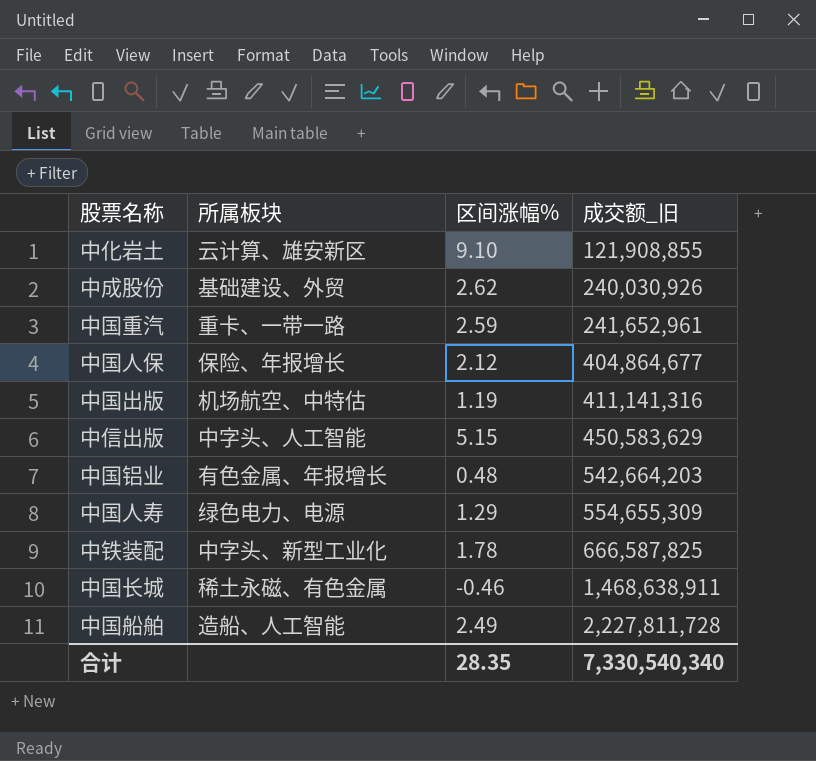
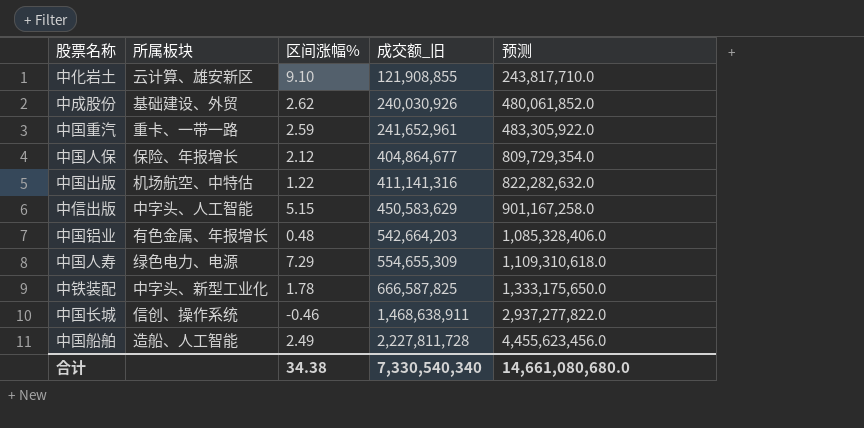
column 预测 | formula: none -> [成交额_旧] * 2
中国出版 | 区间涨幅%: 1.19 -> 1.22
中国人寿 | 区间涨幅%: 1.29 -> 7.29
中国长城 | 所属板块: 稀土永磁、有色金属 -> 信创、操作系统
合计 | 区间涨幅%: 28.35 -> 34.38

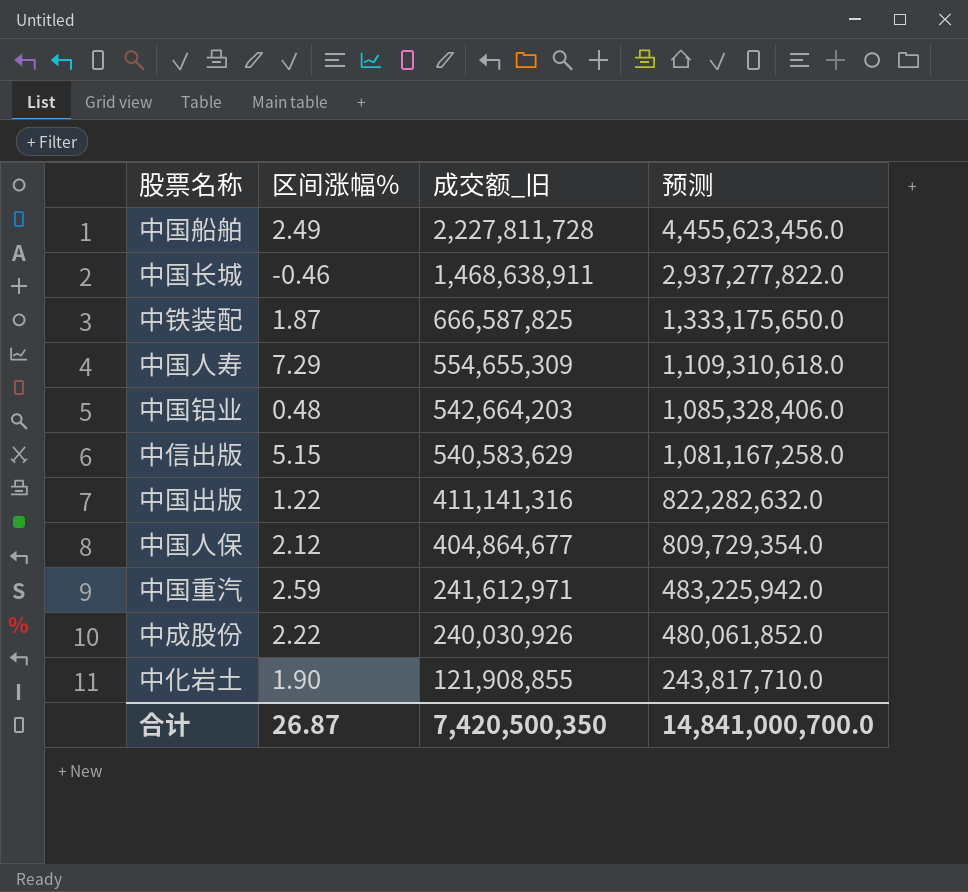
row order: 成交额_旧 ascending -> 成交额_旧 descending
column 所属板块 | position: 2 -> none
中铁装配 | 区间涨幅%: 1.78 -> 1.87
中信出版 | 成交额_旧: 450,583,629 -> 540,583,629
中信出版 | 预测: 901,167,258.0 -> 1,081,167,258.0
中国重汽 | 成交额_旧: 241,652,961 -> 241,612,971
中国重汽 | 预测: 483,305,922.0 -> 483,225,942.0
中成股份 | 区间涨幅%: 2.62 -> 2.22
中化岩土 | 区间涨幅%: 9.10 -> 1.90
合计 | 区间涨幅%: 34.38 -> 26.87
合计 | 成交额_旧: 7,330,540,340 -> 7,420,500,350
合计 | 预测: 14,661,080,680.0 -> 14,841,000,700.0

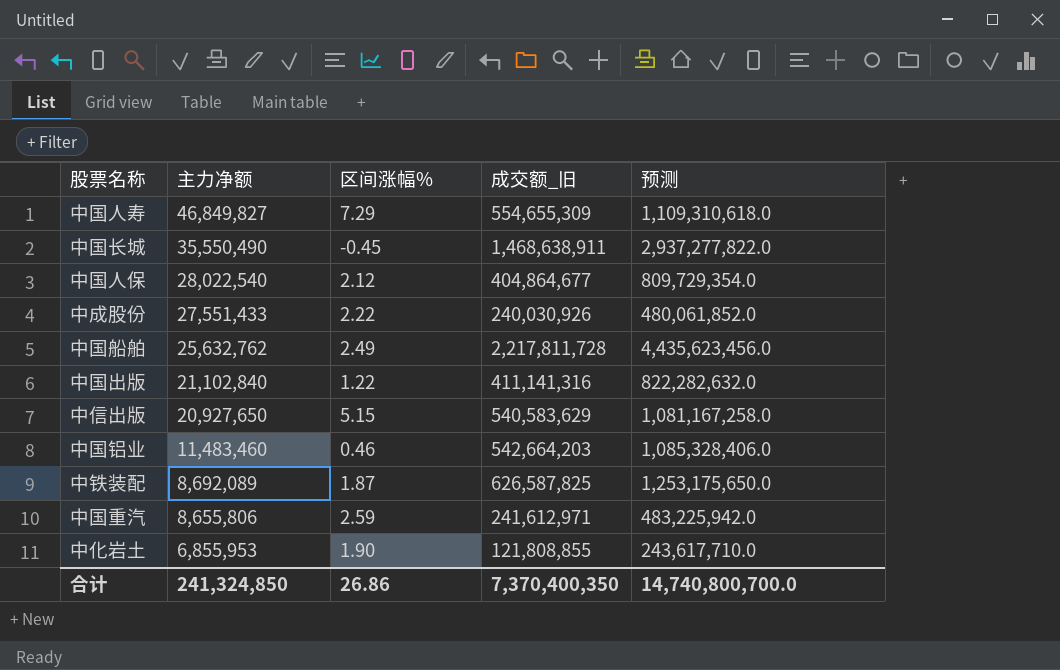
row order: 成交额_旧 descending -> 主力净额 descending
column 主力净额 | position: none -> 2
中国长城 | 区间涨幅%: -0.46 -> -0.45
中国船舶 | 成交额_旧: 2,227,811,728 -> 2,217,811,728
中国船舶 | 预测: 4,455,623,456.0 -> 4,435,623,456.0
中国铝业 | 区间涨幅%: 0.48 -> 0.46
中铁装配 | 成交额_旧: 666,587,825 -> 626,587,825
中铁装配 | 预测: 1,333,175,650.0 -> 1,253,175,650.0
中化岩土 | 成交额_旧: 121,908,855 -> 121,808,855
中化岩土 | 预测: 243,817,710.0 -> 243,617,710.0
合计 | 区间涨幅%: 26.87 -> 26.86
合计 | 成交额_旧: 7,420,500,350 -> 7,370,400,350
合计 | 预测: 14,841,000,700.0 -> 14,740,800,700.0

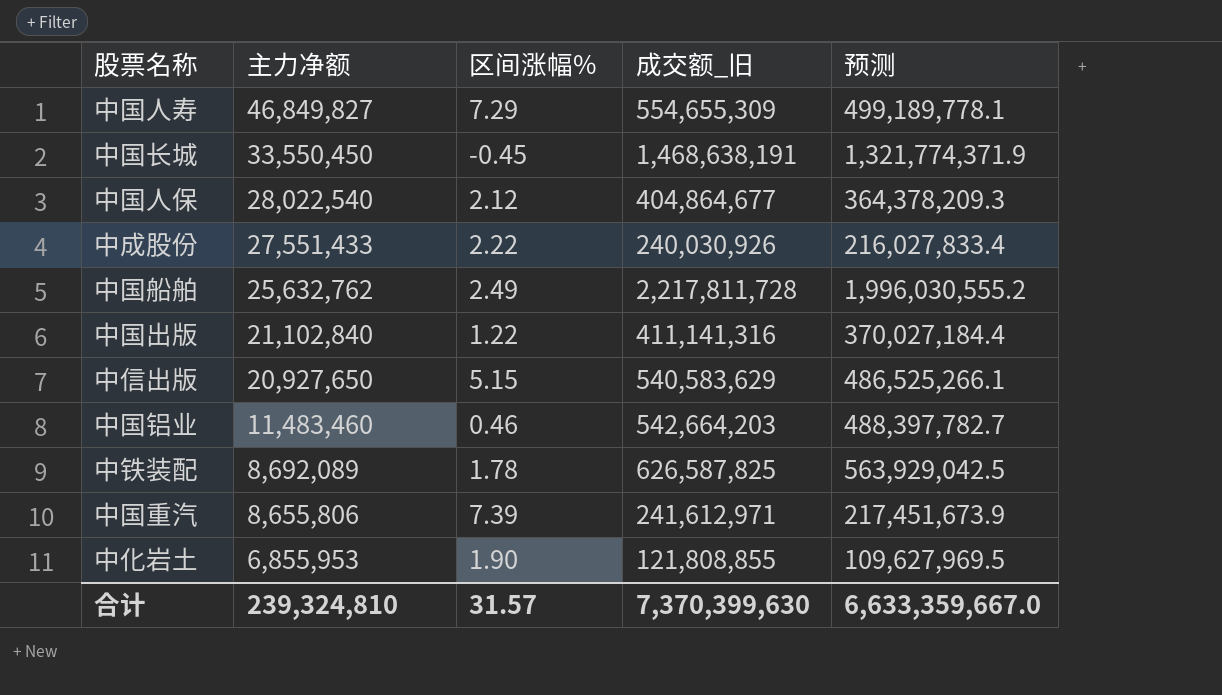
column 预测 | formula: [成交额_旧] * 2 -> [成交额_旧] * 0.9
中国长城 | 主力净额: 35,550,490 -> 33,550,450
中国长城 | 成交额_旧: 1,468,638,911 -> 1,468,638,191
中铁装配 | 区间涨幅%: 1.87 -> 1.78
中国重汽 | 区间涨幅%: 2.59 -> 7.39
合计 | 主力净额: 241,324,850 -> 239,324,810
合计 | 区间涨幅%: 26.86 -> 31.57
合计 | 成交额_旧: 7,370,400,350 -> 7,370,399,630
合计 | 预测: 14,740,800,700.0 -> 6,633,359,667.0

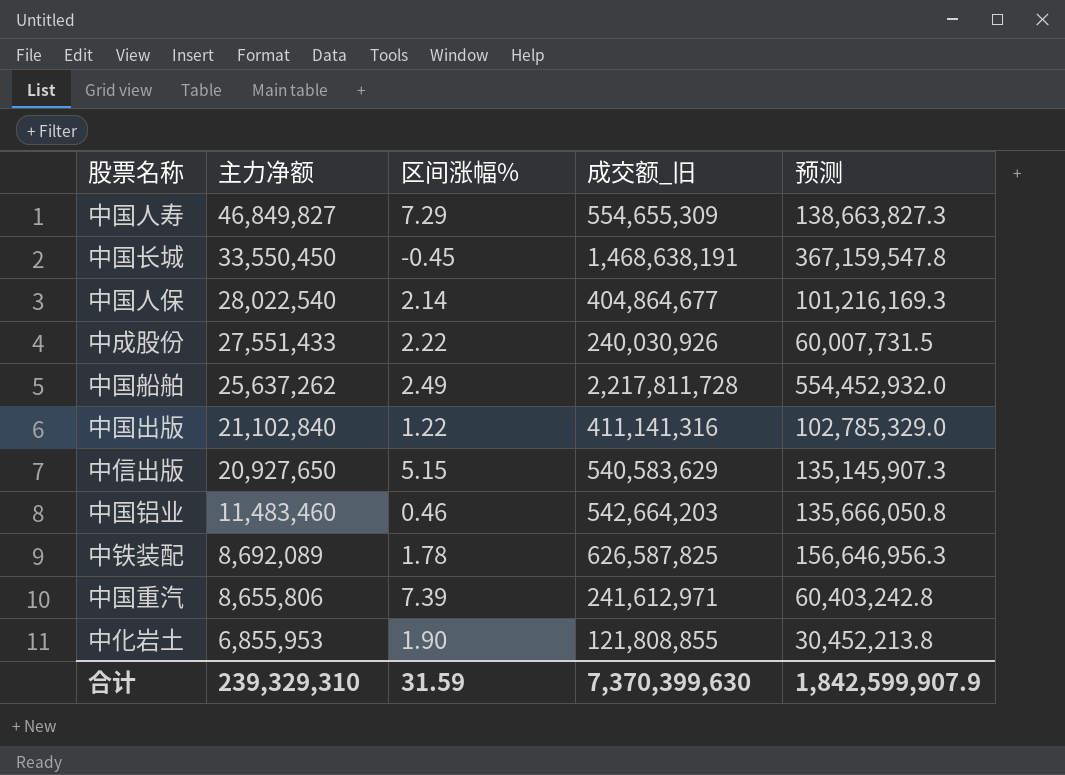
column 预测 | formula: [成交额_旧] * 0.9 -> [成交额_旧] * 0.25
中国人保 | 区间涨幅%: 2.12 -> 2.14
中国船舶 | 主力净额: 25,632,762 -> 25,637,262
合计 | 主力净额: 239,324,810 -> 239,329,310
合计 | 区间涨幅%: 31.57 -> 31.59
合计 | 预测: 6,633,359,667.0 -> 1,842,599,907.9

